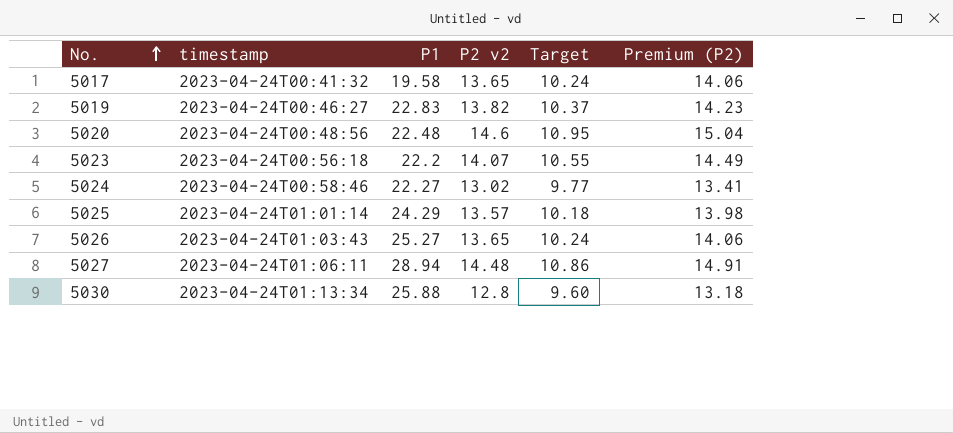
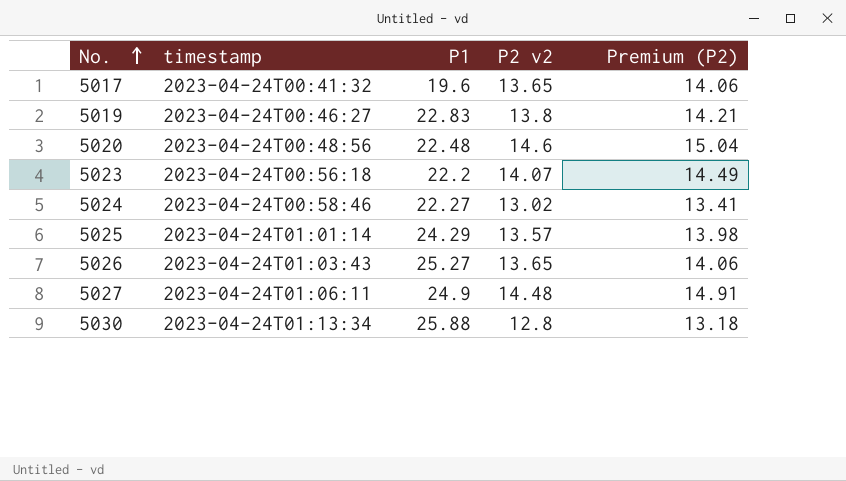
column Target | formula: [P2 v2] * 0.75 -> none
5017 | P1: 19.58 -> 19.6
5019 | P2 v2: 13.82 -> 13.8
5019 | Premium (P2): 14.23 -> 14.21
5027 | P1: 28.94 -> 24.9

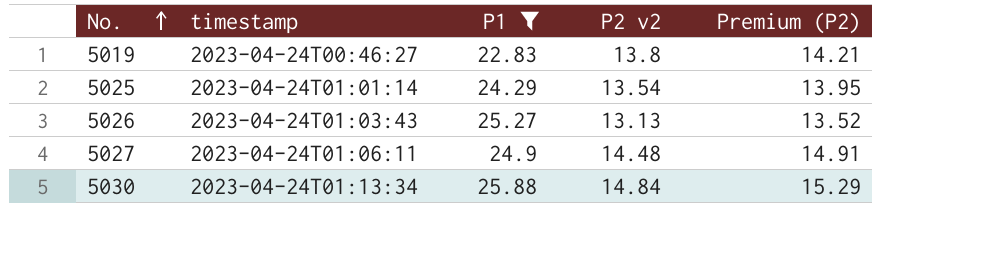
filter: none -> P1 >= 22.83
5025 | P2 v2: 13.57 -> 13.54
5025 | Premium (P2): 13.98 -> 13.95
5026 | P2 v2: 13.65 -> 13.13
5026 | Premium (P2): 14.06 -> 13.52
5030 | P2 v2: 12.8 -> 14.84
5030 | Premium (P2): 13.18 -> 15.29

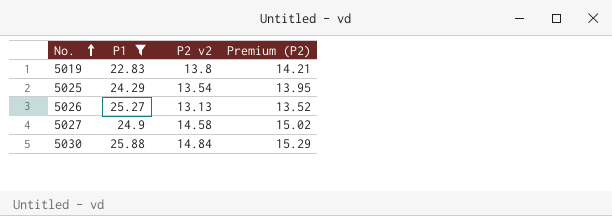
column timestamp | position: 2 -> none
5027 | P2 v2: 14.48 -> 14.58
5027 | Premium (P2): 14.91 -> 15.02

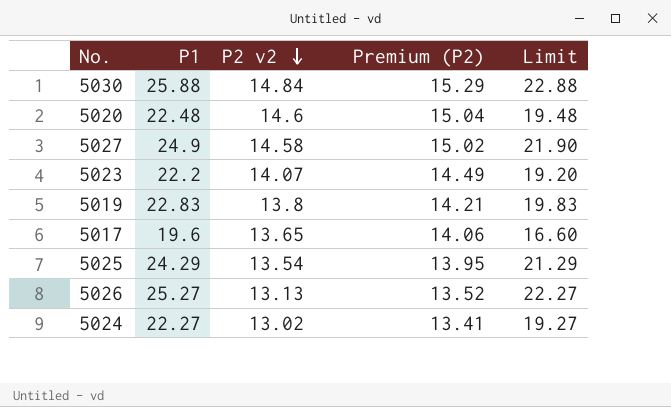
filter: P1 >= 22.83 -> none
row order: No. ascending -> P2 v2 descending
column Limit | formula: none -> [P1] - 3

